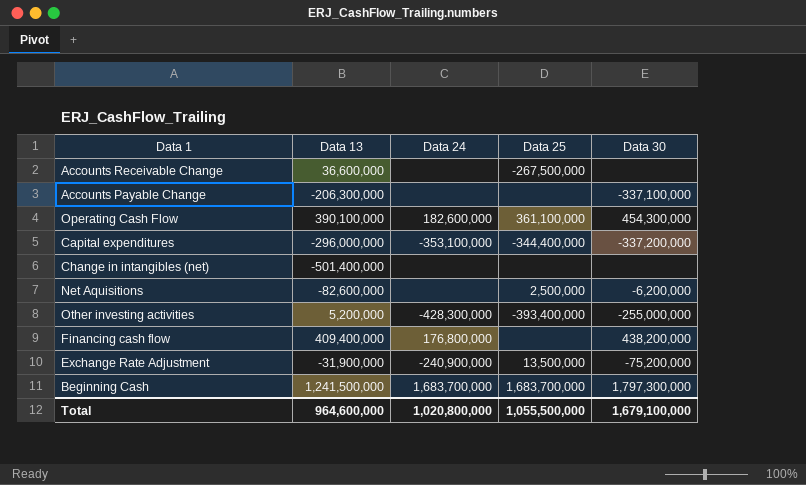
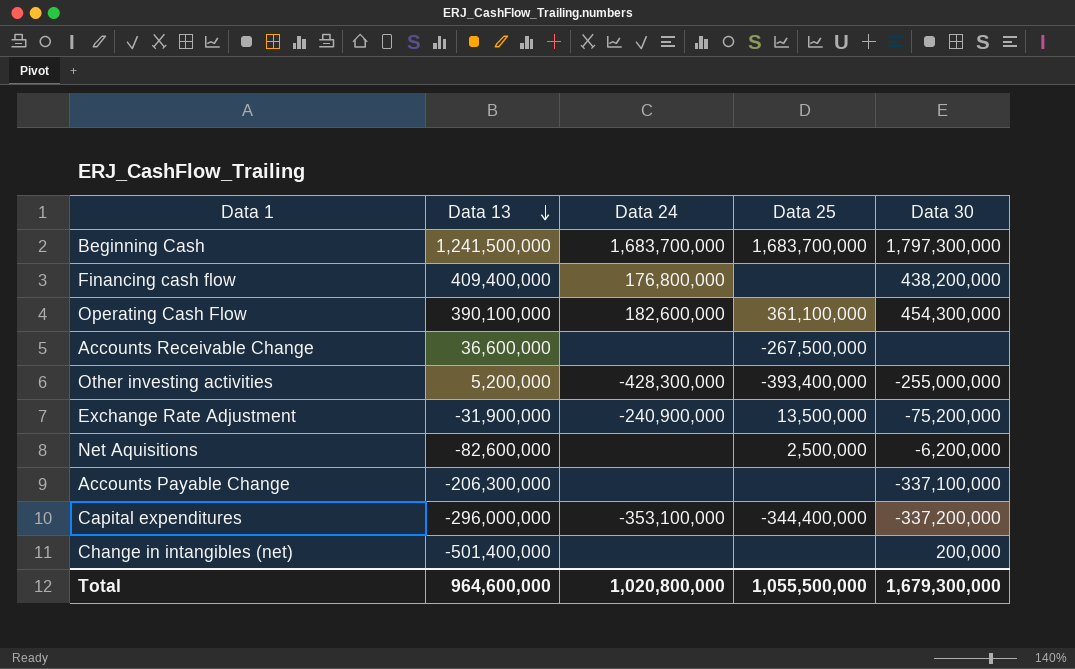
row order: none -> Data 13 descending
Change in intangibles (net) | Data 30: none -> 200,000
Total | Data 30: 1,679,100,000 -> 1,679,300,000

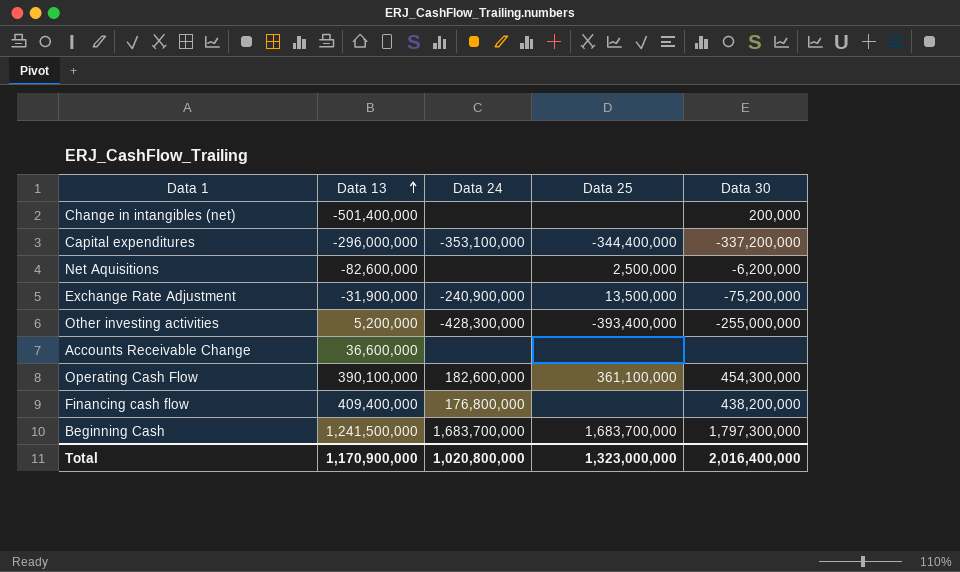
row order: Data 13 descending -> Data 13 ascending
row Accounts Payable Change: -206,300,000 | none | none | -337,100,000 -> none
Accounts Receivable Change | Data 25: -267,500,000 -> none
Total | Data 13: 964,600,000 -> 1,170,900,000
Total | Data 25: 1,055,500,000 -> 1,323,000,000
Total | Data 30: 1,679,300,000 -> 2,016,400,000

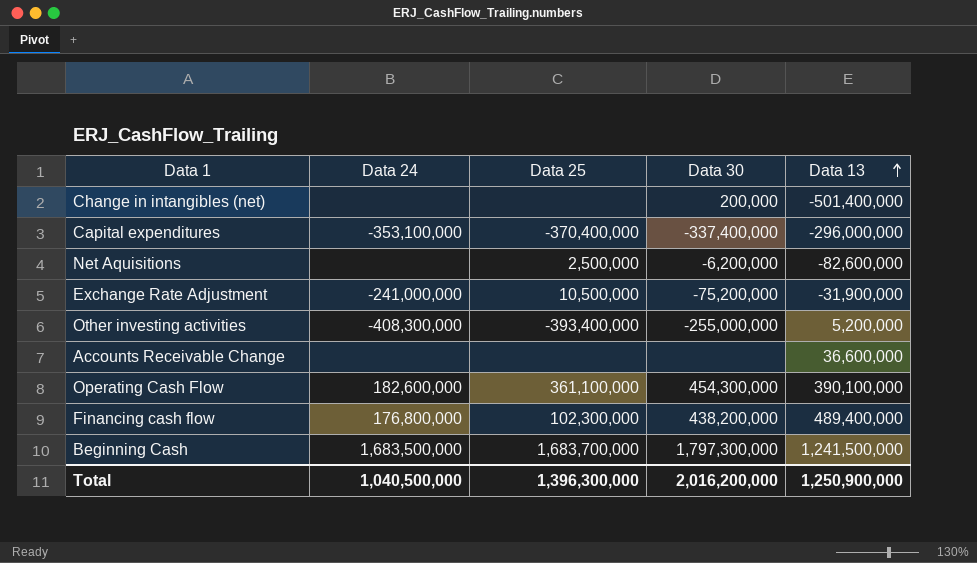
column Data 13 | position: 2 -> 5
Capital expenditures | Data 25: -344,400,000 -> -370,400,000
Capital expenditures | Data 30: -337,200,000 -> -337,400,000
Exchange Rate Adjustment | Data 24: -240,900,000 -> -241,000,000
Exchange Rate Adjustment | Data 25: 13,500,000 -> 10,500,000
Other investing activities | Data 24: -428,300,000 -> -408,300,000
Financing cash flow | Data 25: none -> 102,300,000
Financing cash flow | Data 13: 409,400,000 -> 489,400,000
Beginning Cash | Data 24: 1,683,700,000 -> 1,683,500,000
Total | Data 24: 1,020,800,000 -> 1,040,500,000
Total | Data 25: 1,323,000,000 -> 1,396,300,000
Total | Data 30: 2,016,400,000 -> 2,016,200,000
Total | Data 13: 1,170,900,000 -> 1,250,900,000

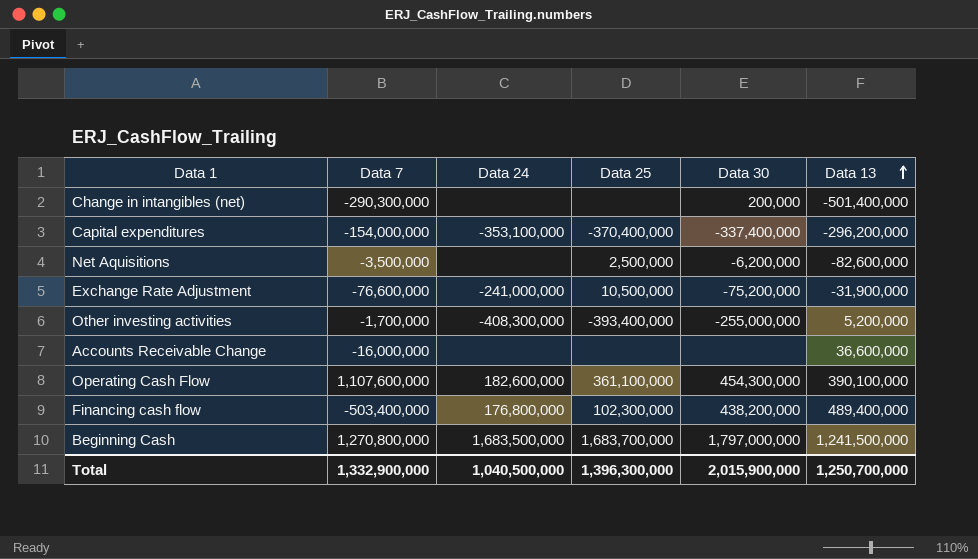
column Data 7 | position: none -> 2
Capital expenditures | Data 13: -296,000,000 -> -296,200,000
Beginning Cash | Data 30: 1,797,300,000 -> 1,797,000,000
Total | Data 30: 2,016,200,000 -> 2,015,900,000
Total | Data 13: 1,250,900,000 -> 1,250,700,000

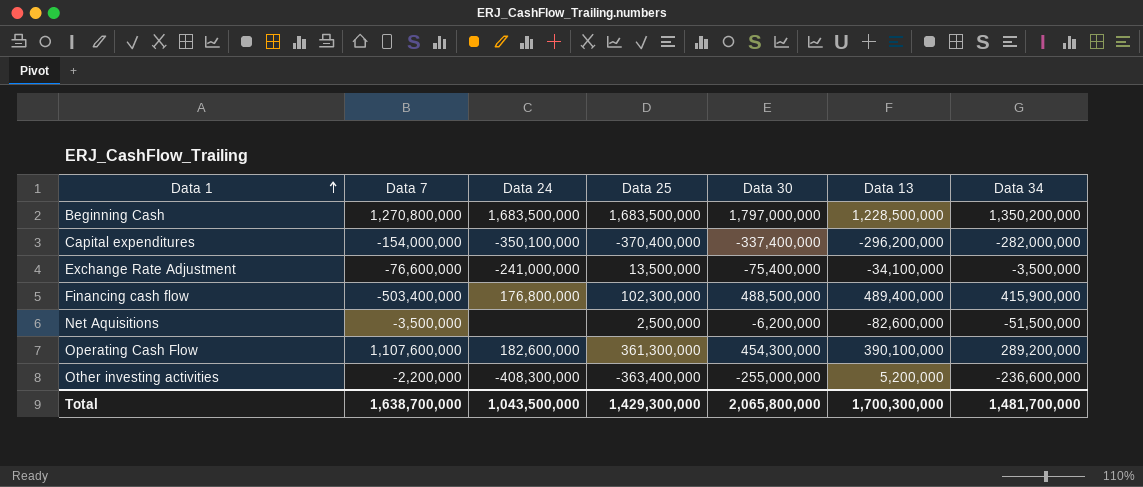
row order: Data 13 ascending -> Data 1 ascending
column Data 34 | position: none -> 7
row Change in intangibles (net): -290,300,000 | none | none | 200,000 | -501,400,000 -> none
row Accounts Receivable Change: -16,000,000 | none | none | none | 36,600,000 -> none
Beginning Cash | Data 25: 1,683,700,000 -> 1,683,500,000
Beginning Cash | Data 13: 1,241,500,000 -> 1,228,500,000
Capital expenditures | Data 24: -353,100,000 -> -350,100,000
Exchange Rate Adjustment | Data 25: 10,500,000 -> 13,500,000
Exchange Rate Adjustment | Data 30: -75,200,000 -> -75,400,000
Exchange Rate Adjustment | Data 13: -31,900,000 -> -34,100,000
Financing cash flow | Data 30: 438,200,000 -> 488,500,000
Operating Cash Flow | Data 25: 361,100,000 -> 361,300,000
Other investing activities | Data 7: -1,700,000 -> -2,200,000
Other investing activities | Data 25: -393,400,000 -> -363,400,000
Total | Data 7: 1,332,900,000 -> 1,638,700,000
Total | Data 24: 1,040,500,000 -> 1,043,500,000
Total | Data 25: 1,396,300,000 -> 1,429,300,000
Total | Data 30: 2,015,900,000 -> 2,065,800,000
Total | Data 13: 1,250,700,000 -> 1,700,300,000

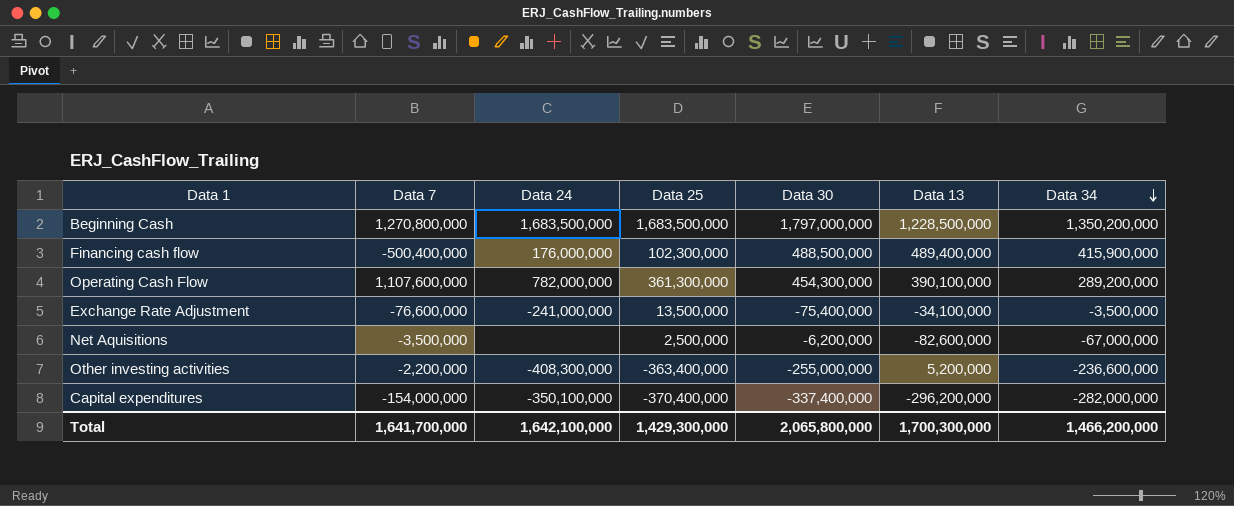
row order: Data 1 ascending -> Data 34 descending
Financing cash flow | Data 7: -503,400,000 -> -500,400,000
Financing cash flow | Data 24: 176,800,000 -> 176,000,000
Operating Cash Flow | Data 24: 182,600,000 -> 782,000,000
Net Aquisitions | Data 34: -51,500,000 -> -67,000,000
Total | Data 7: 1,638,700,000 -> 1,641,700,000
Total | Data 24: 1,043,500,000 -> 1,642,100,000
Total | Data 34: 1,481,700,000 -> 1,466,200,000

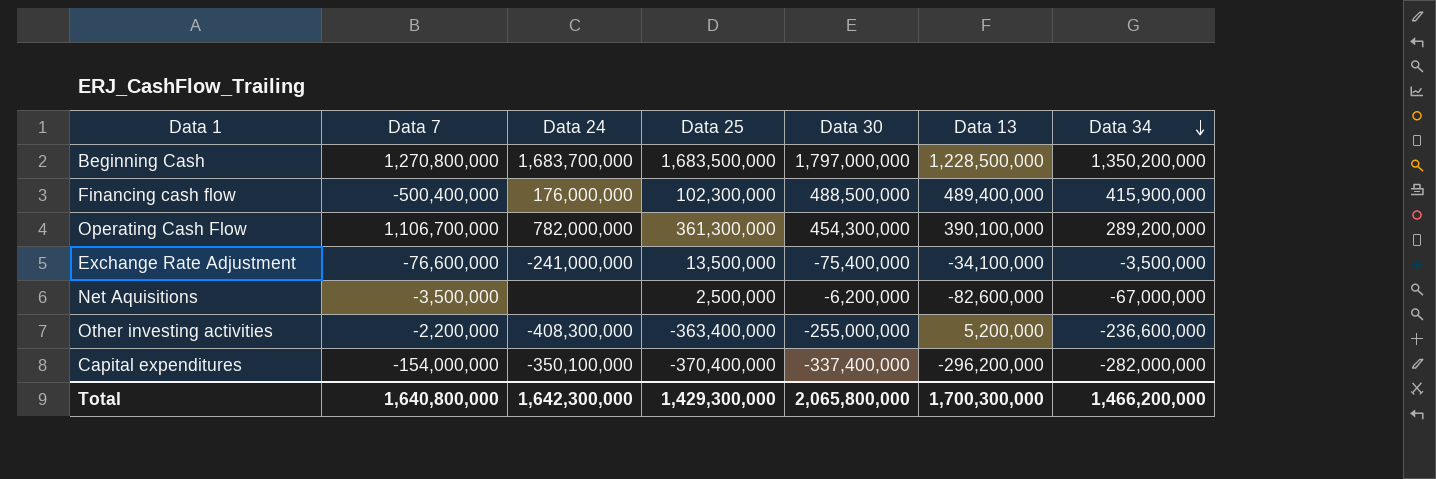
Beginning Cash | Data 24: 1,683,500,000 -> 1,683,700,000
Operating Cash Flow | Data 7: 1,107,600,000 -> 1,106,700,000
Total | Data 7: 1,641,700,000 -> 1,640,800,000
Total | Data 24: 1,642,100,000 -> 1,642,300,000

